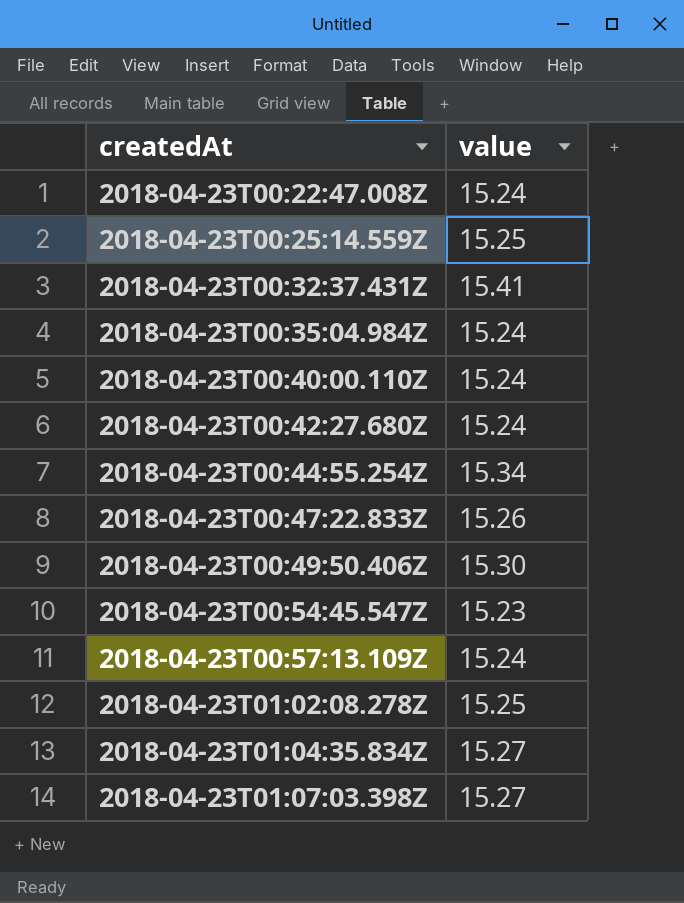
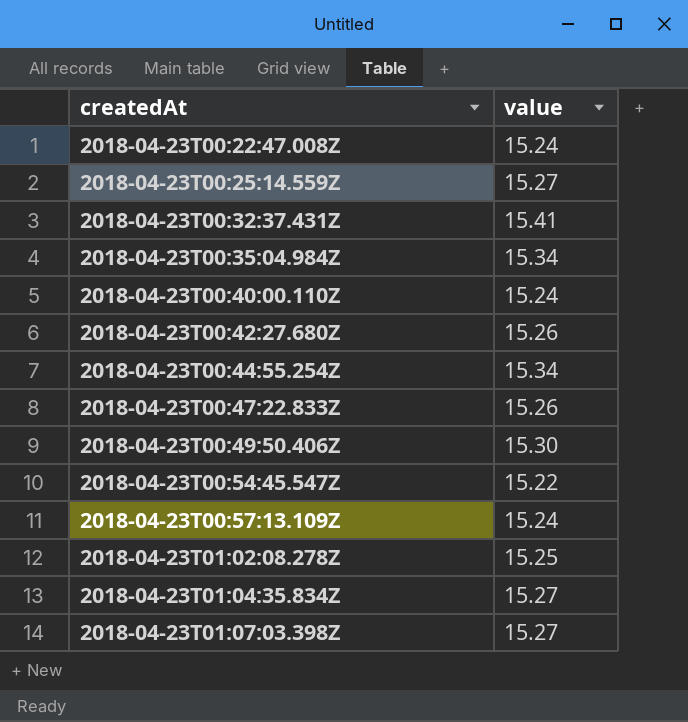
2018-04-23T00:25:14.559Z | value: 15.25 -> 15.27
2018-04-23T00:35:04.984Z | value: 15.24 -> 15.34
2018-04-23T00:42:27.680Z | value: 15.24 -> 15.26
2018-04-23T00:54:45.547Z | value: 15.23 -> 15.22

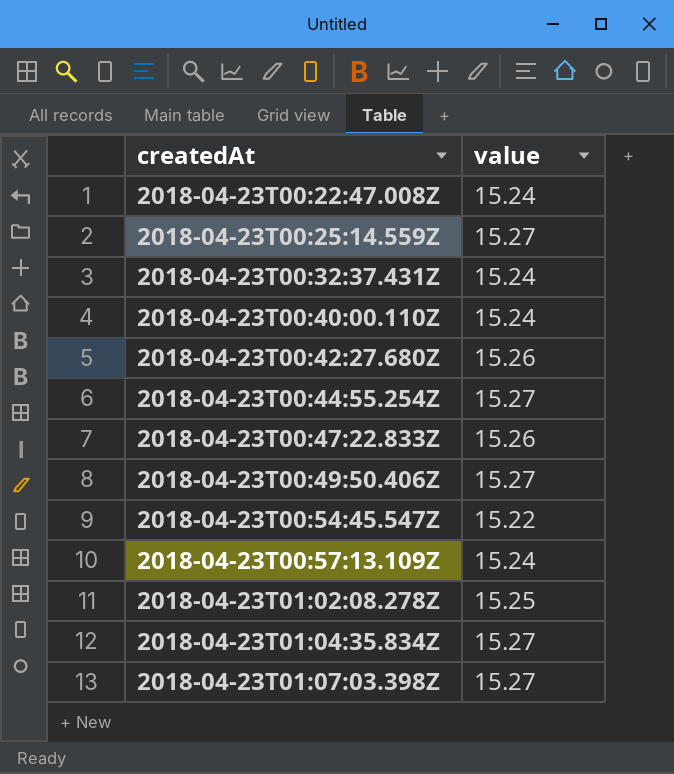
row 2018-04-23T00:35:04.984Z: 15.34 -> none
2018-04-23T00:32:37.431Z | value: 15.41 -> 15.24
2018-04-23T00:44:55.254Z | value: 15.34 -> 15.27
2018-04-23T00:49:50.406Z | value: 15.30 -> 15.27

